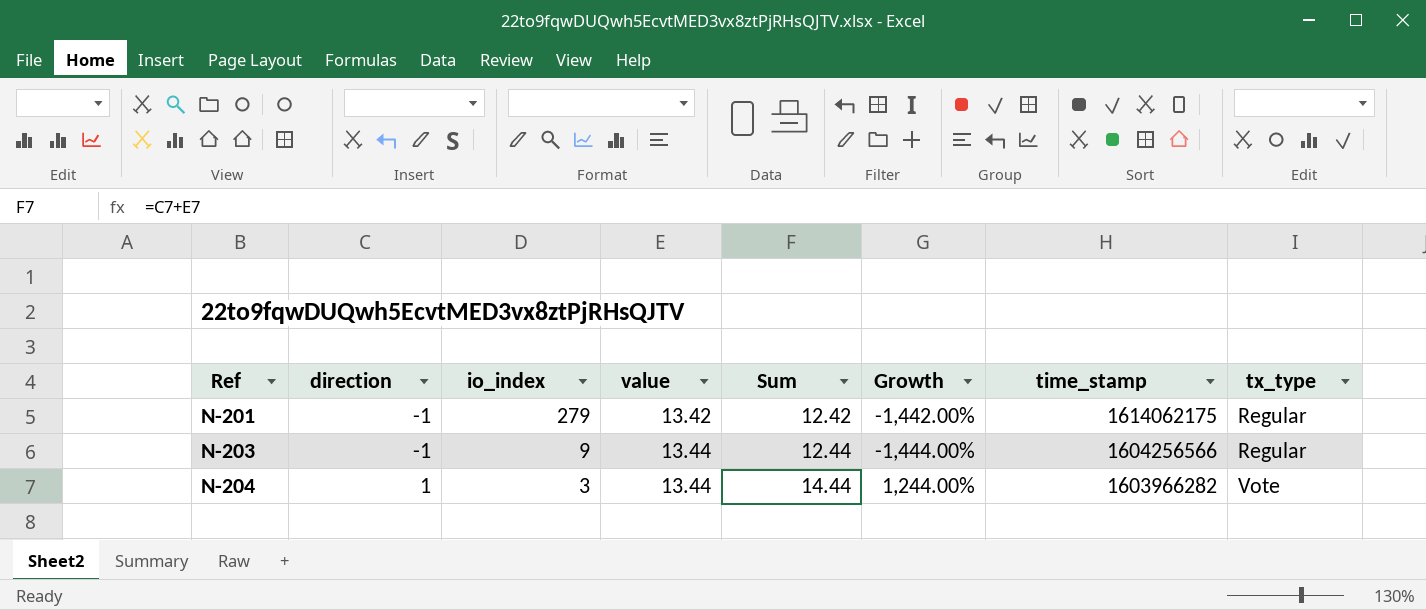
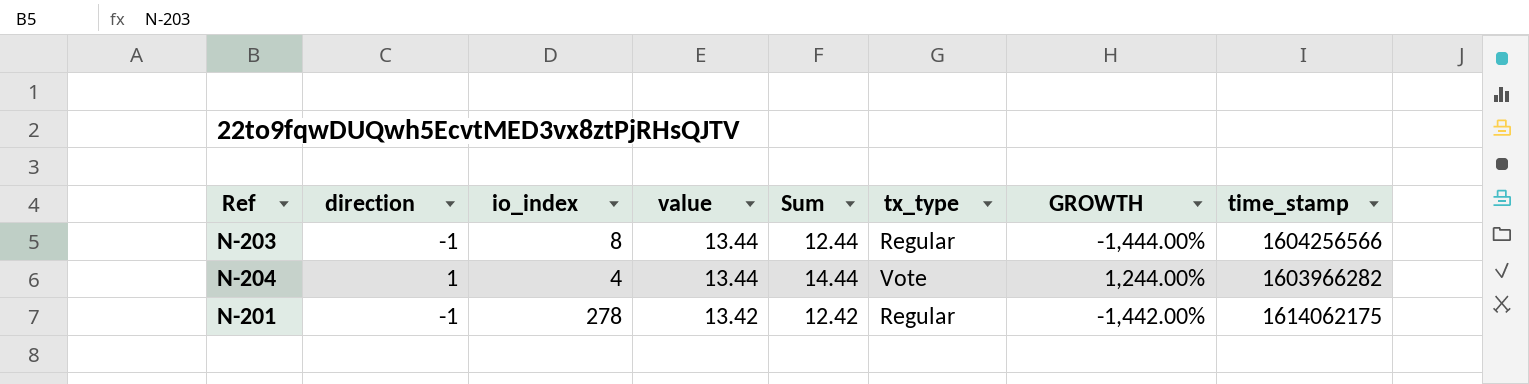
row order: Ref ascending -> value descending
column tx_type | position: 8 -> 6
column name: Growth -> GROWTH
N-203 | io_index: 9 -> 8
N-204 | io_index: 3 -> 4
N-201 | io_index: 279 -> 278

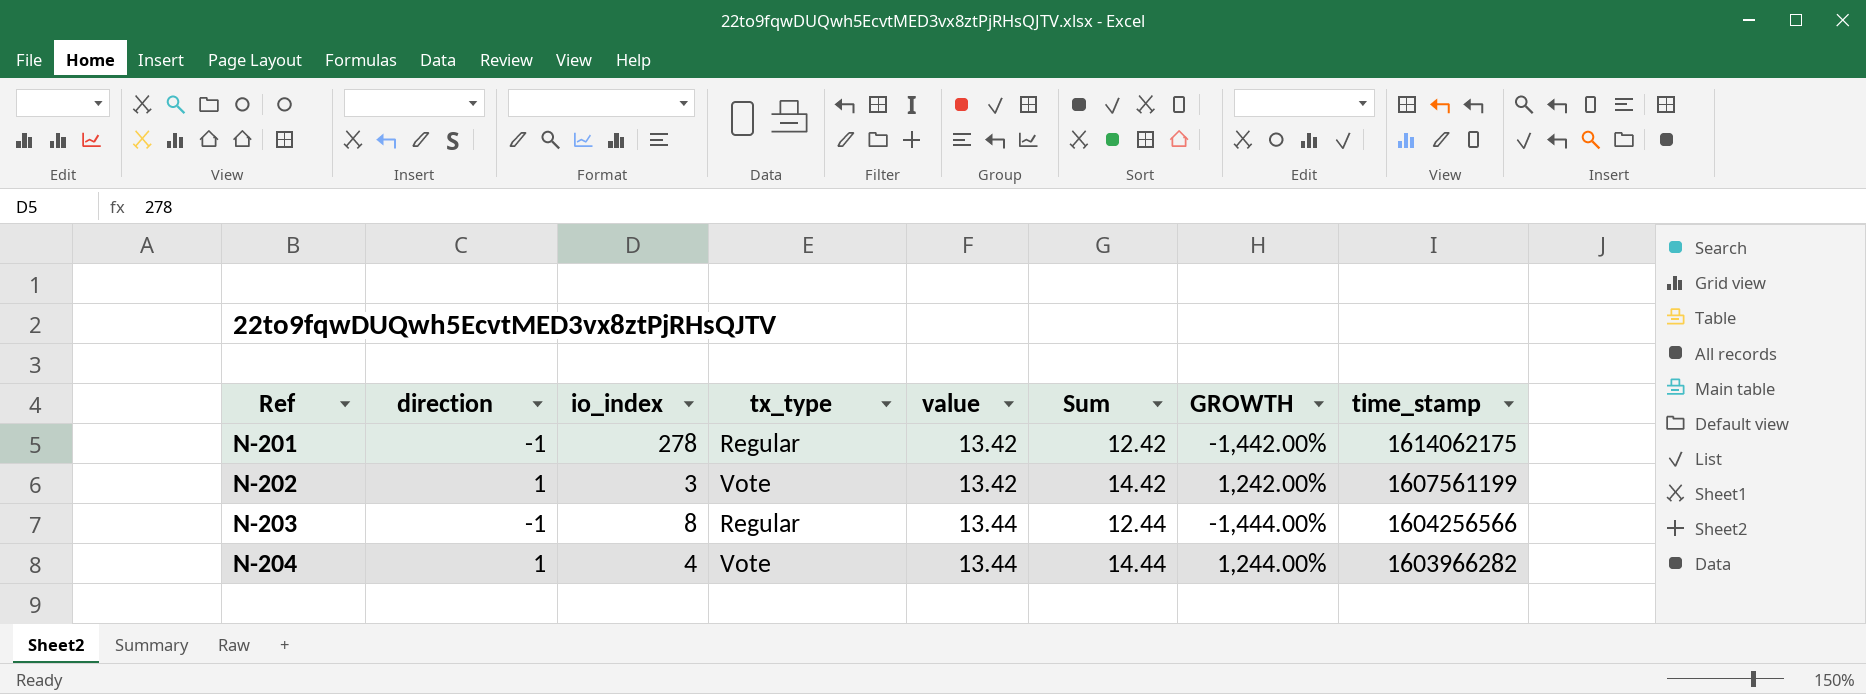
row order: value descending -> Ref ascending
column tx_type | position: 6 -> 4
row N-202: none -> 1 | 3 | Vote | 13.42 | 14.42 | 1,242.00% | 1607561199

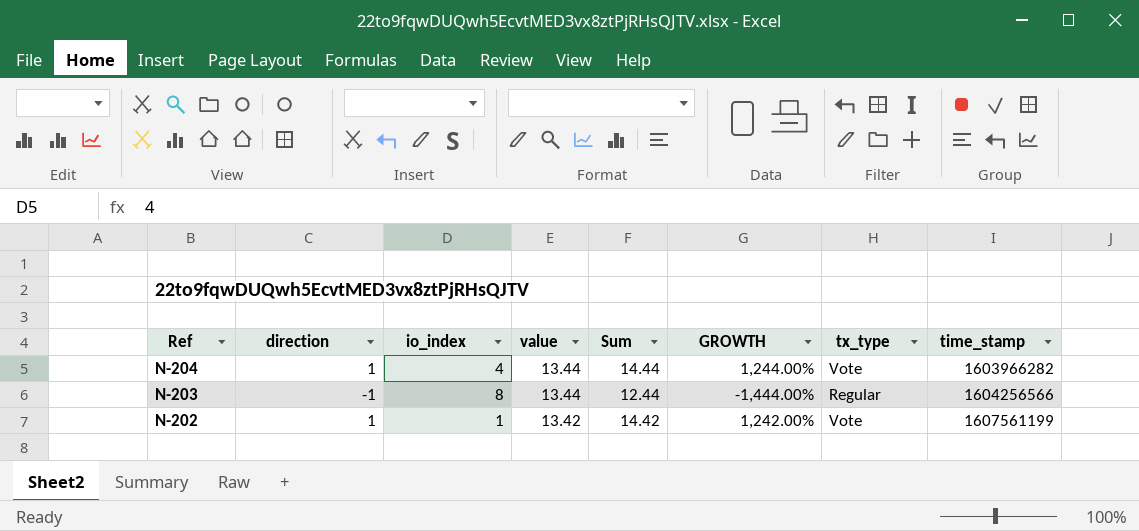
row order: Ref ascending -> Ref descending
column tx_type | position: 4 -> 7
row N-201: -1 | 278 | Regular | 13.42 | 12.42 | -1,442.00% | 1614062175 -> none
N-202 | io_index: 3 -> 1

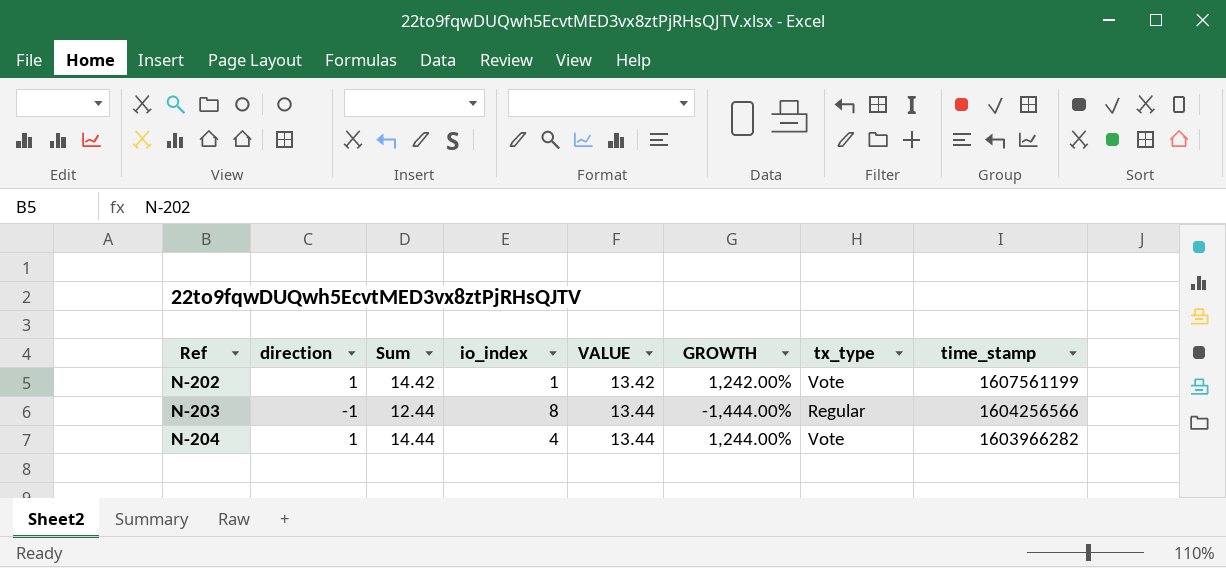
row order: Ref descending -> Ref ascending
column Sum | position: 5 -> 3
column name: value -> VALUE

